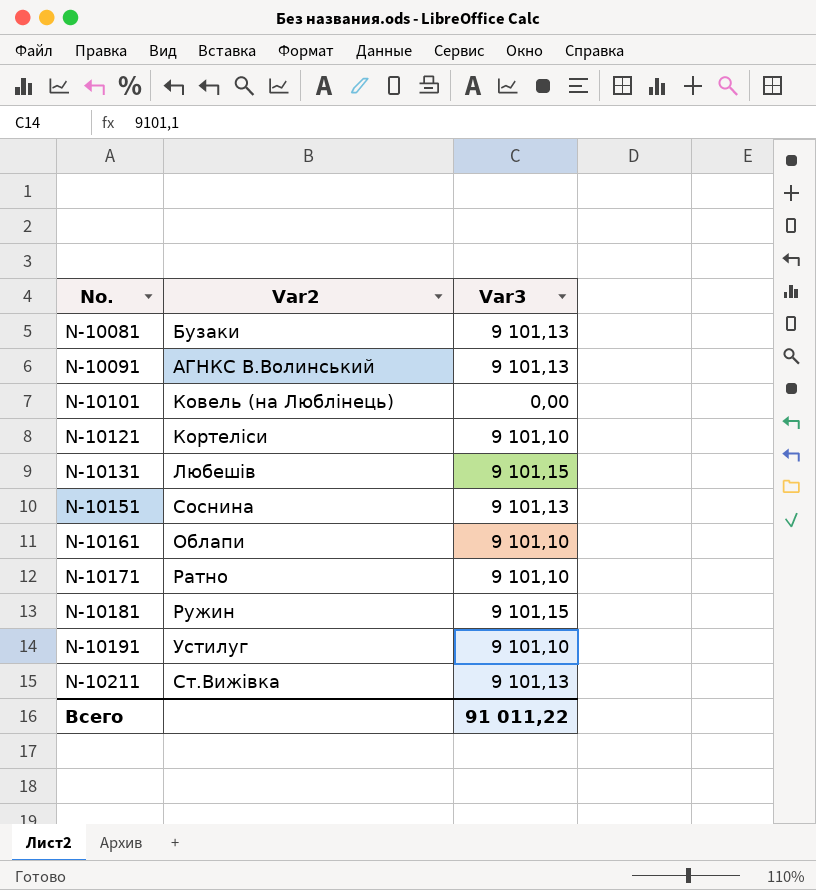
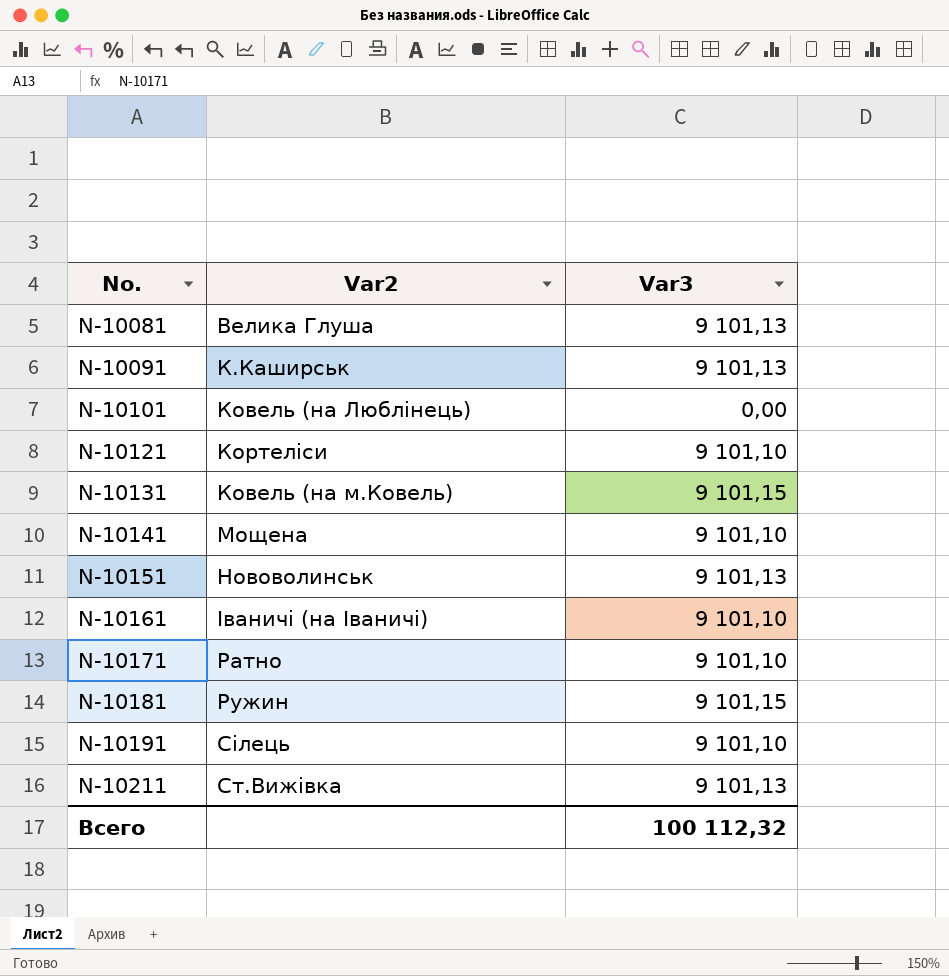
N-10081 | Var2: Бузаки -> Велика Глуша
N-10091 | Var2: АГНКС В.Волинський -> К.Каширськ
N-10131 | Var2: Любешів -> Ковель (на м.Ковель)
row N-10141: none -> Мощена | 9 101,10
N-10151 | Var2: Соснина -> Нововолинськ
N-10161 | Var2: Облапи -> Іваничі (на Іваничі)
N-10191 | Var2: Устилуг -> Сілець
Всего | Var3: 91 011,22 -> 100 112,32

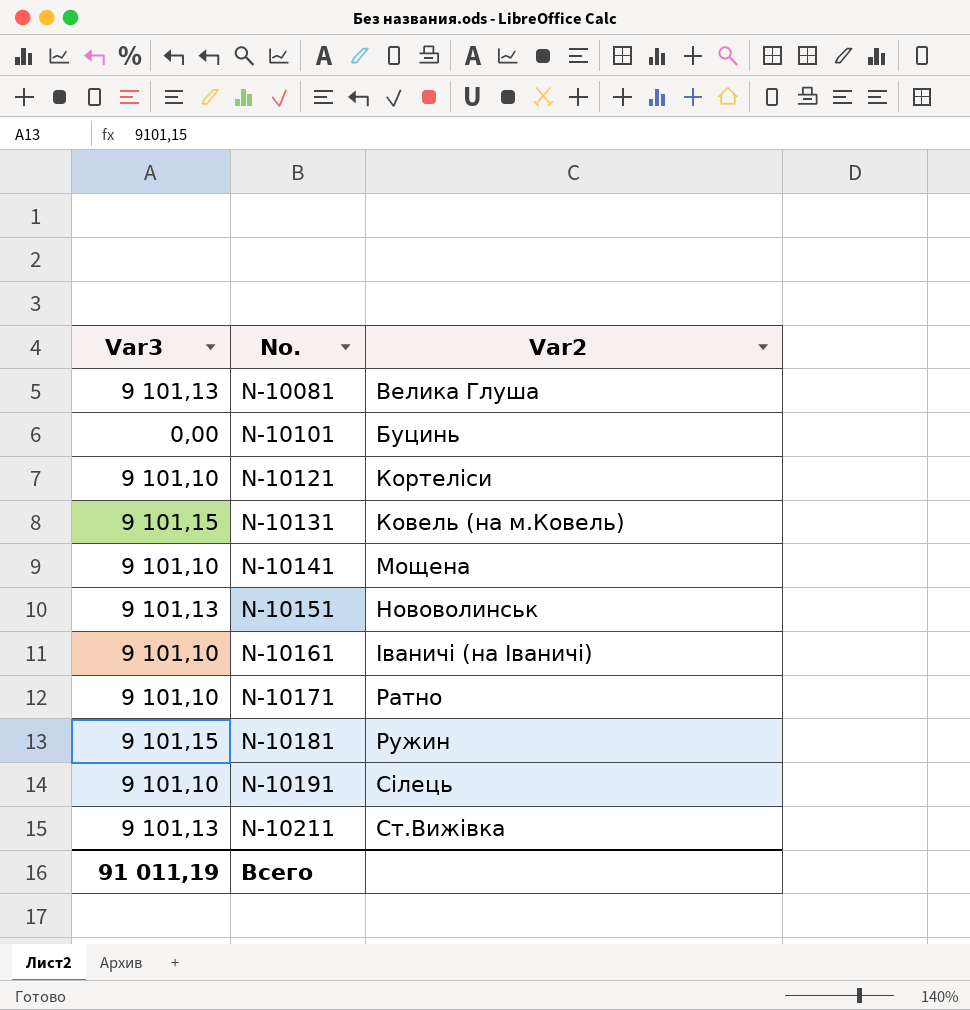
column Var3 | position: 3 -> 1
row N-10091: К.Каширськ | 9 101,13 -> none
N-10101 | Var2: Ковель (на Люблінець) -> Буцинь
Всего | Var3: 100 112,32 -> 91 011,19

